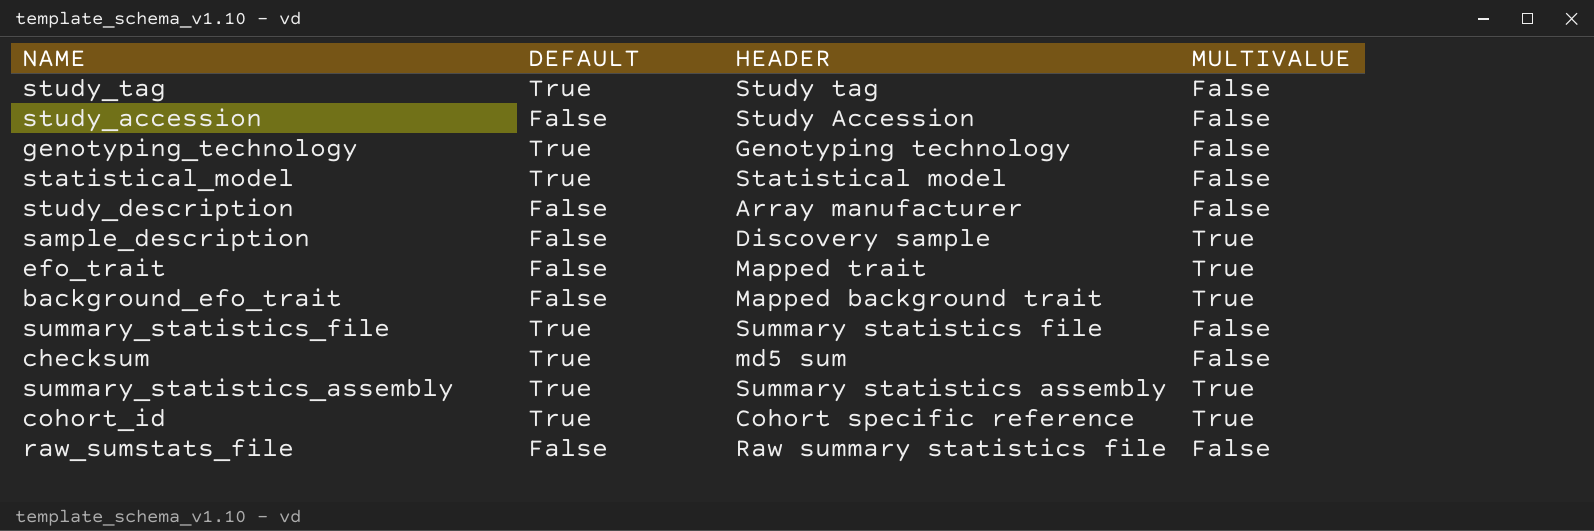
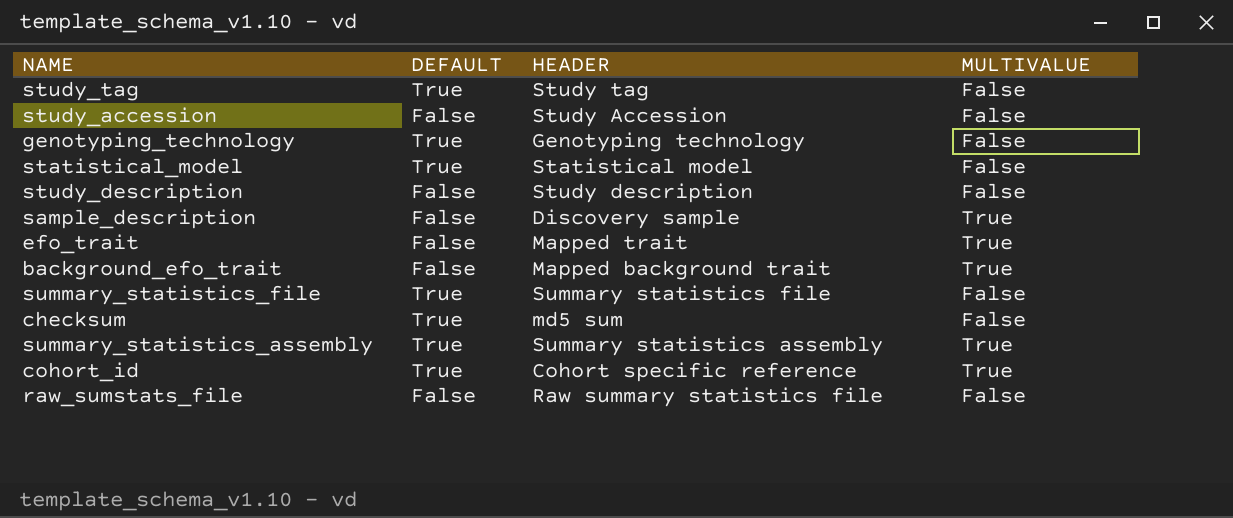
study_description | HEADER: Array manufacturer -> Study description

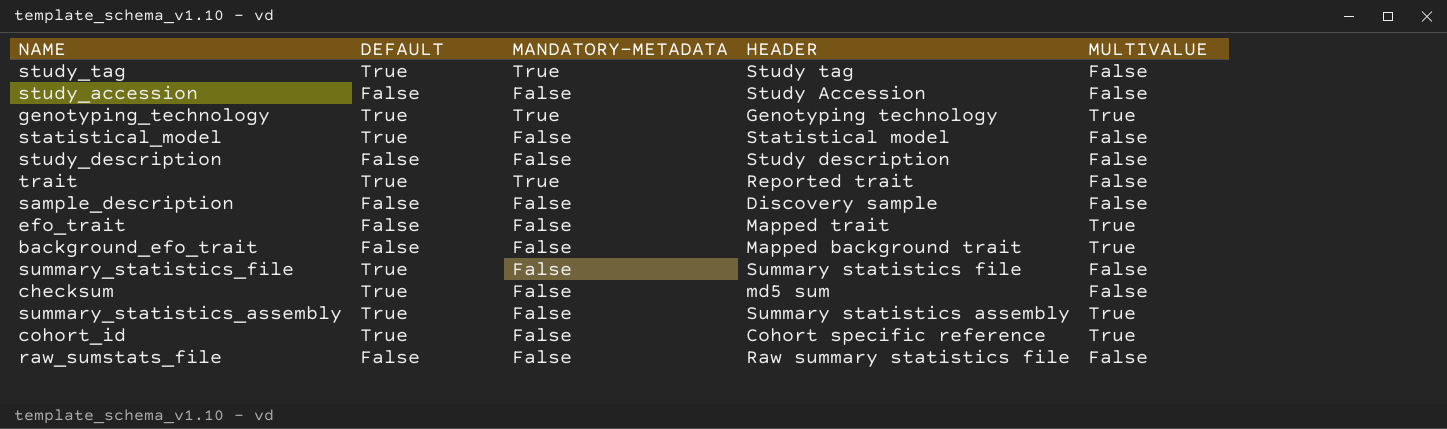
column MANDATORY-METADATA | position: none -> 3
genotyping_technology | MULTIVALUE: False -> True
row trait: none -> True | True | Reported trait | False
sample_description | MULTIVALUE: True -> False

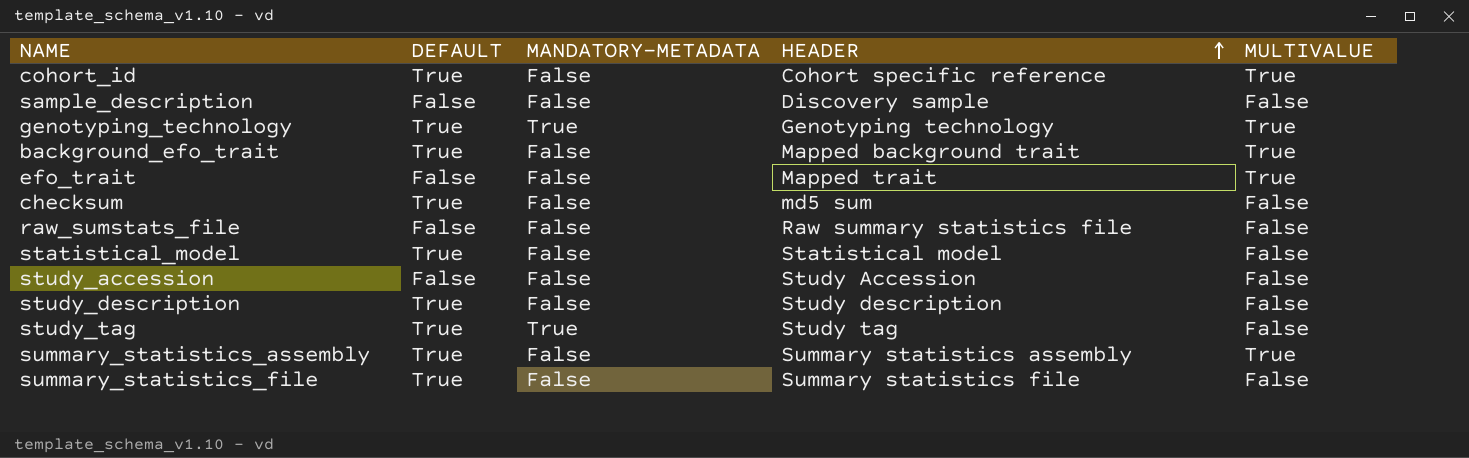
row order: none -> HEADER ascending
row trait: True | True | Reported trait | False -> none
background_efo_trait | DEFAULT: False -> True
study_description | DEFAULT: False -> True

